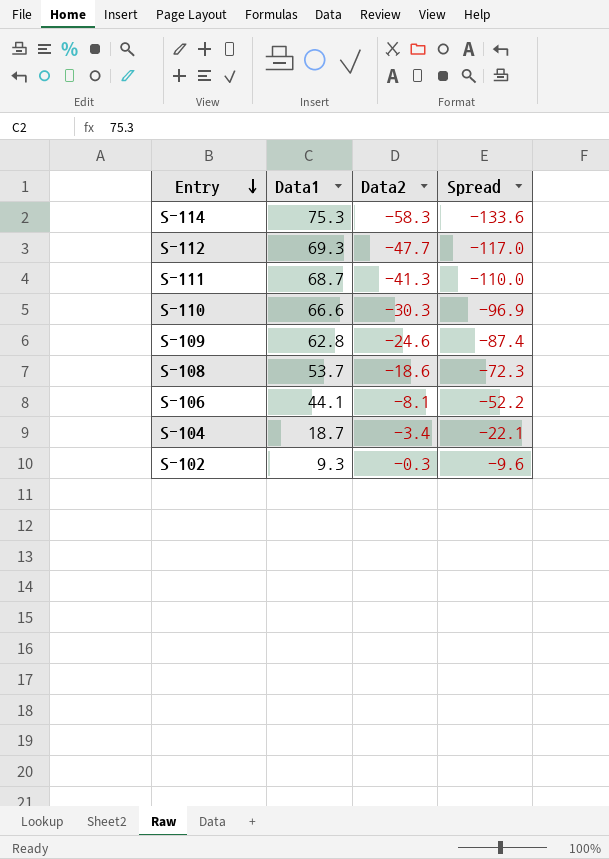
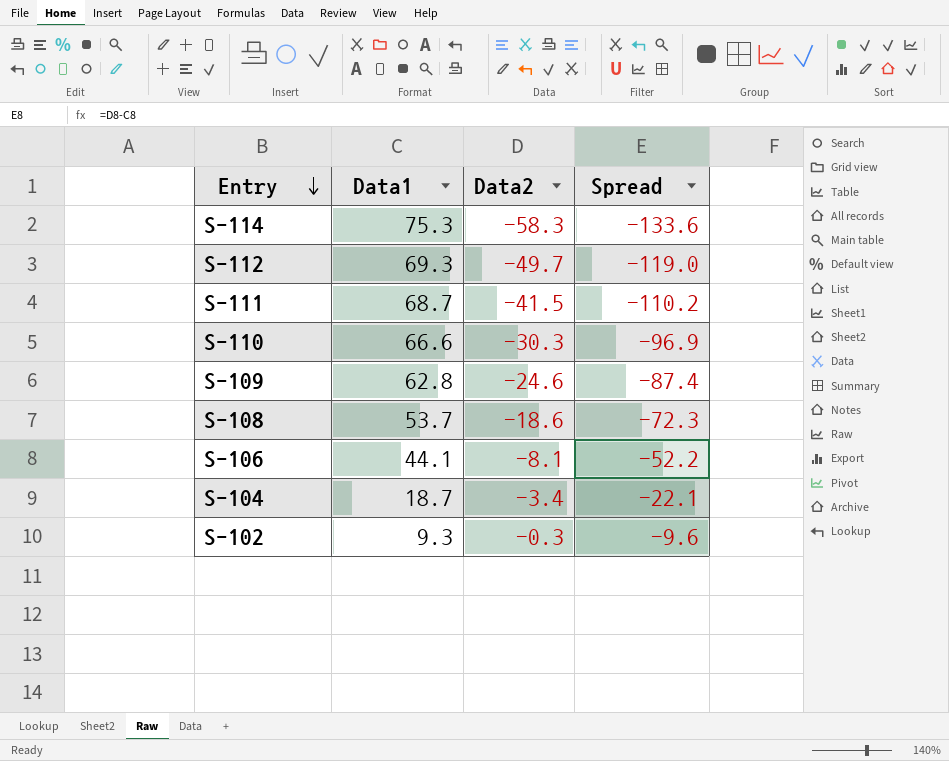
S-112 | Data2: -47.7 -> -49.7
S-112 | Spread: -117.0 -> -119.0
S-111 | Data2: -41.3 -> -41.5
S-111 | Spread: -110.0 -> -110.2

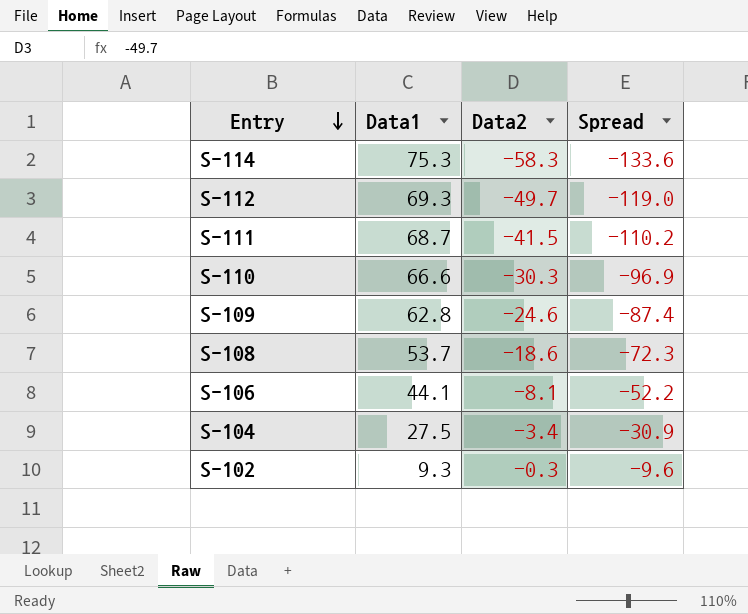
S-104 | Data1: 18.7 -> 27.5
S-104 | Spread: -22.1 -> -30.9

